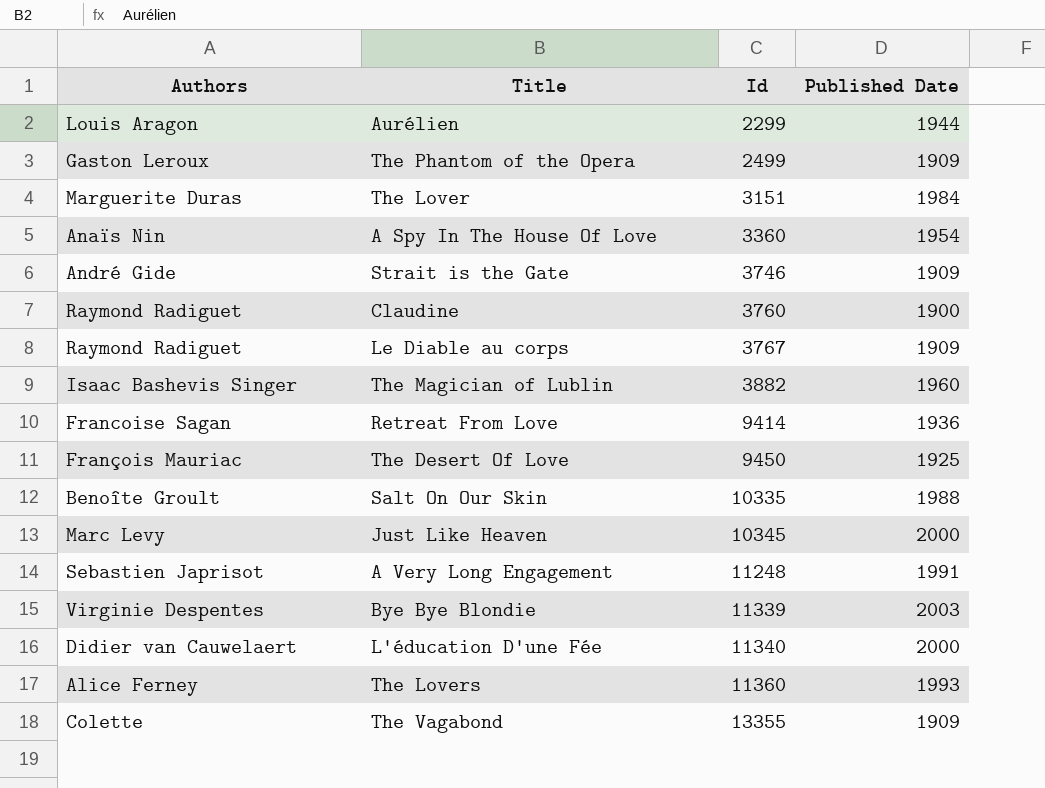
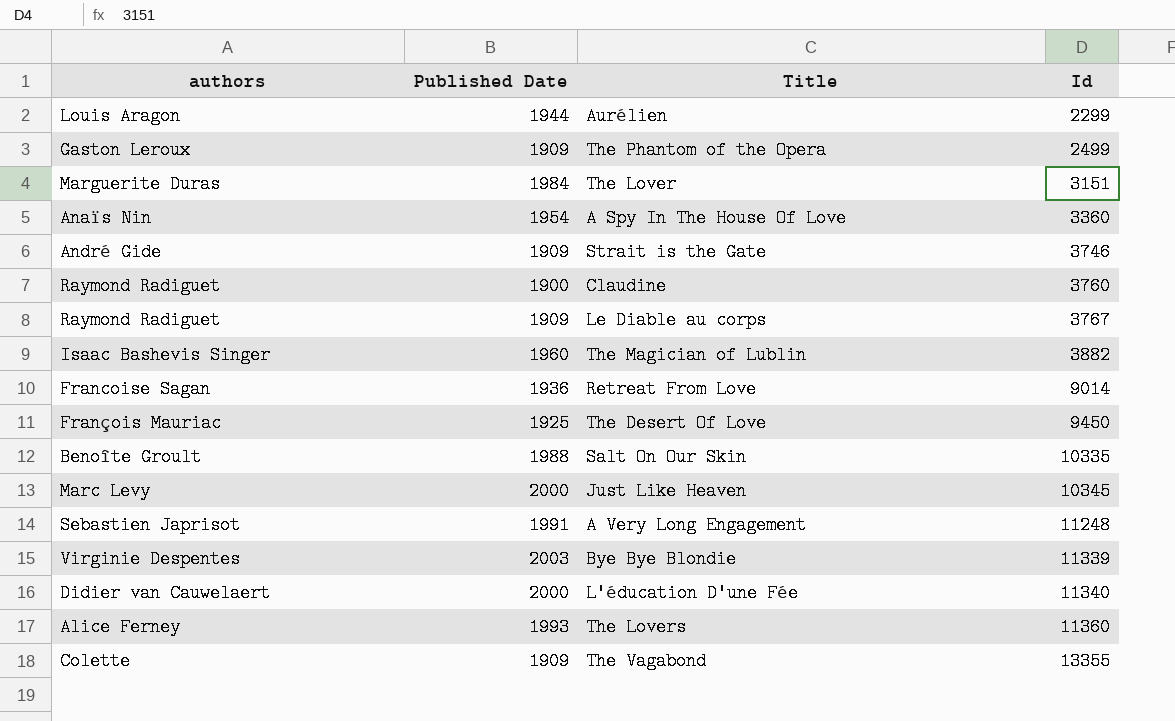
column name: Authors -> authors
column Published Date | position: 4 -> 2
Retreat From Love | Id: 9414 -> 9014

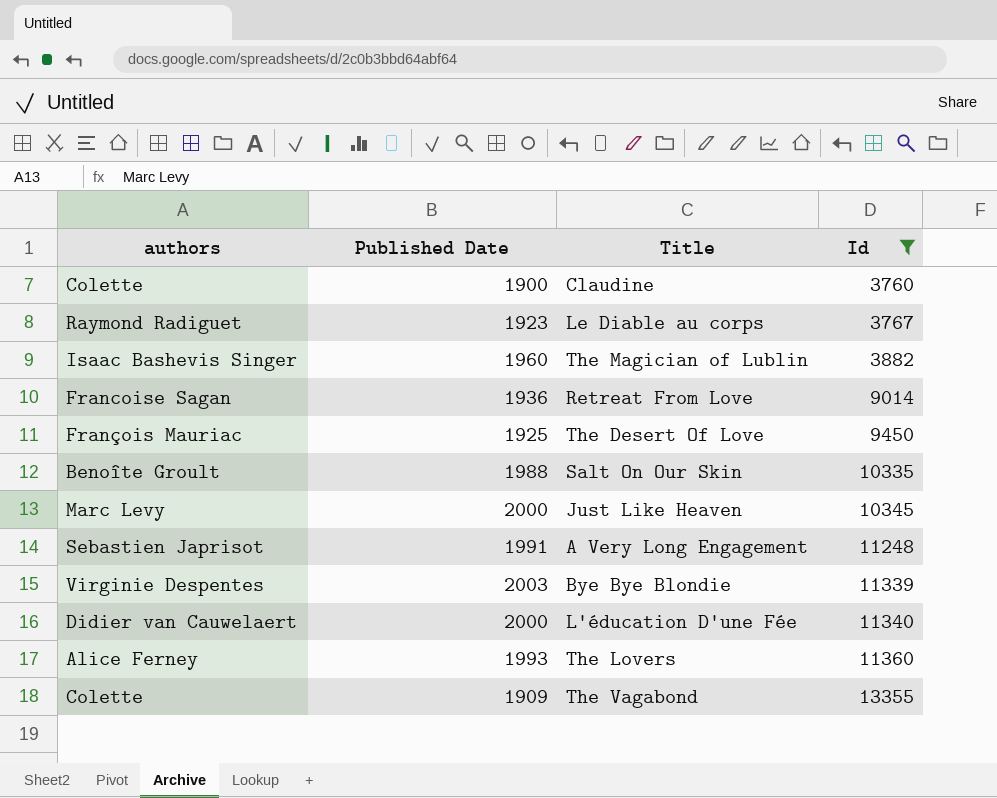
filter: none -> Id >= 3760
Claudine | authors: Raymond Radiguet -> Colette
Le Diable au corps | Published Date: 1909 -> 1923

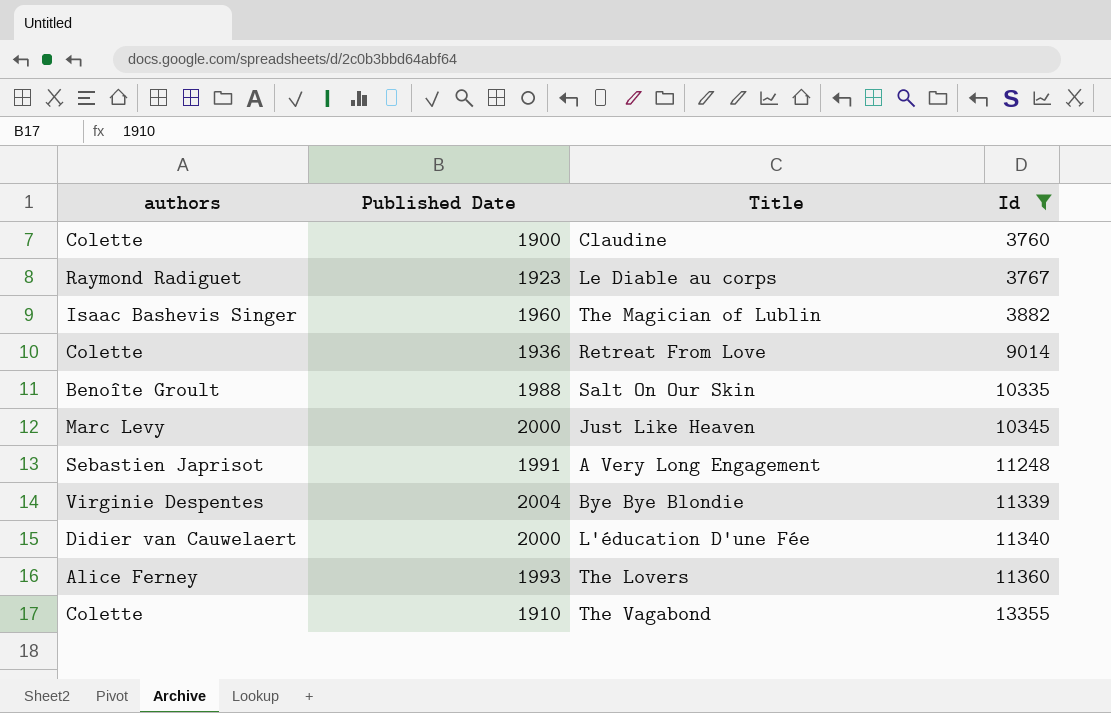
row The Desert Of Love: François Mauriac | 1925 | 9450 -> none
Retreat From Love | authors: Francoise Sagan -> Colette
Bye Bye Blondie | Published Date: 2003 -> 2004
The Vagabond | Published Date: 1909 -> 1910

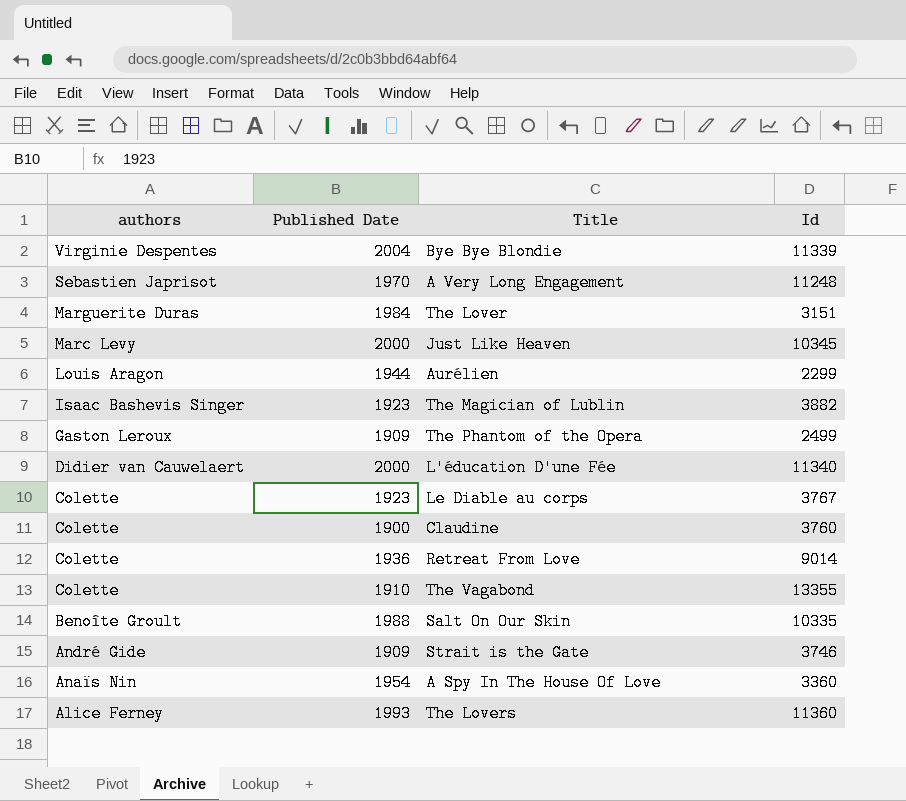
filter: Id >= 3760 -> none
row order: Id ascending -> authors descending
A Very Long Engagement | Published Date: 1991 -> 1970
The Magician of Lublin | Published Date: 1960 -> 1923
Le Diable au corps | authors: Raymond Radiguet -> Colette

